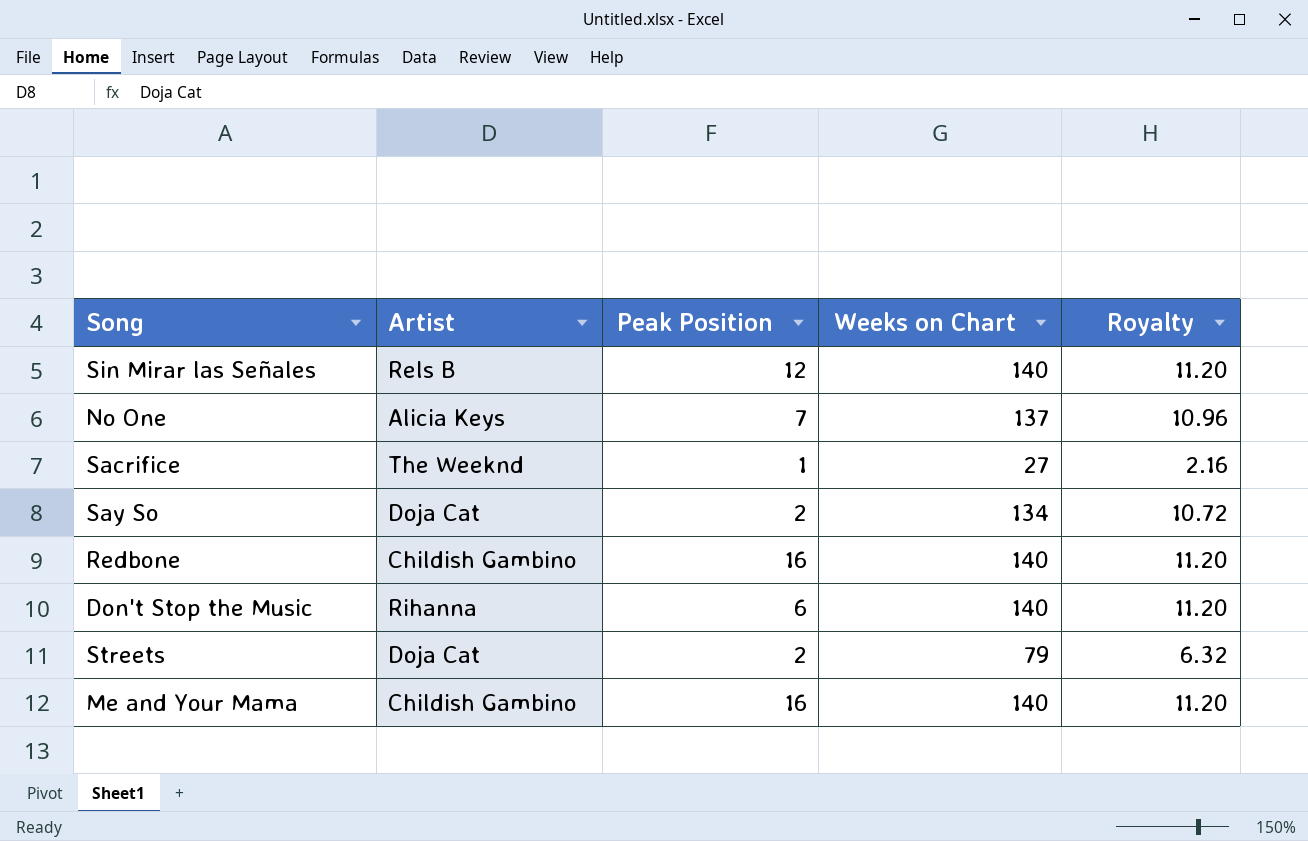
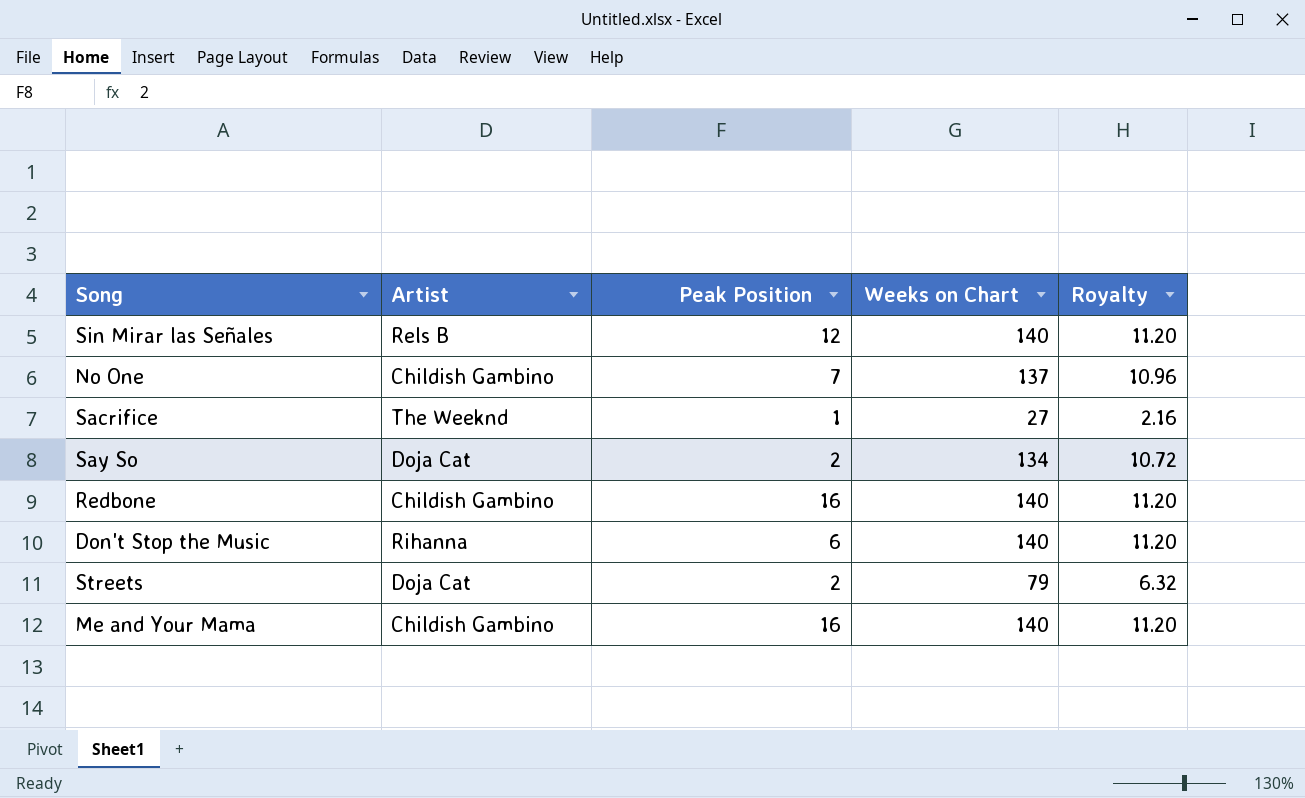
No One | Artist: Alicia Keys -> Childish Gambino

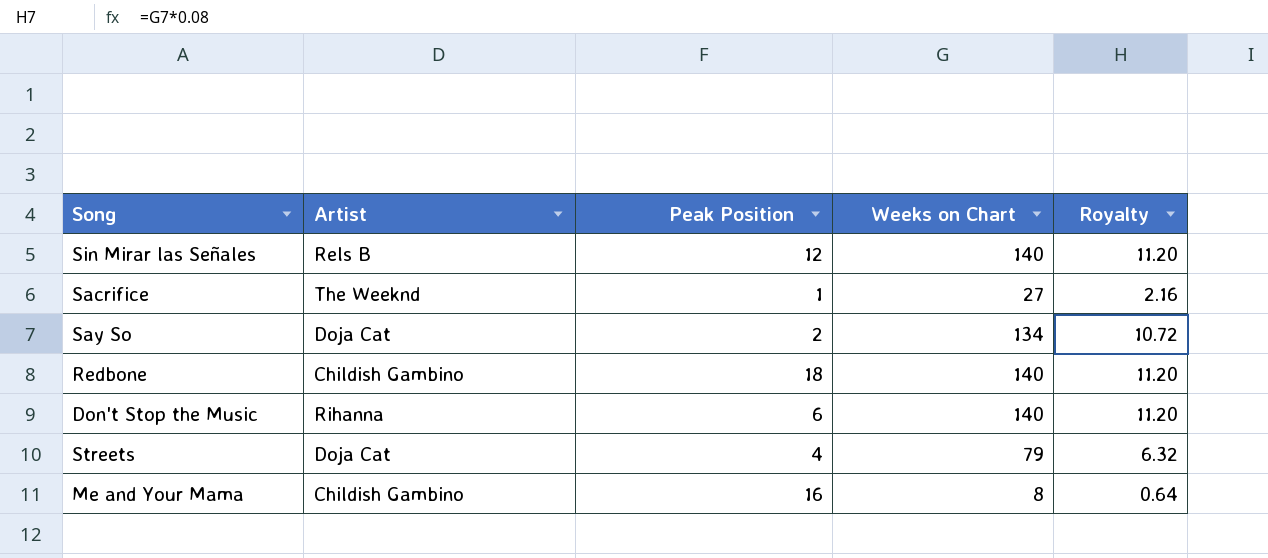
row No One: Childish Gambino | 7 | 137 | 10.96 -> none
Redbone | Peak Position: 16 -> 18
Streets | Peak Position: 2 -> 4
Me and Your Mama | Weeks on Chart: 140 -> 8
Me and Your Mama | Royalty: 11.20 -> 0.64

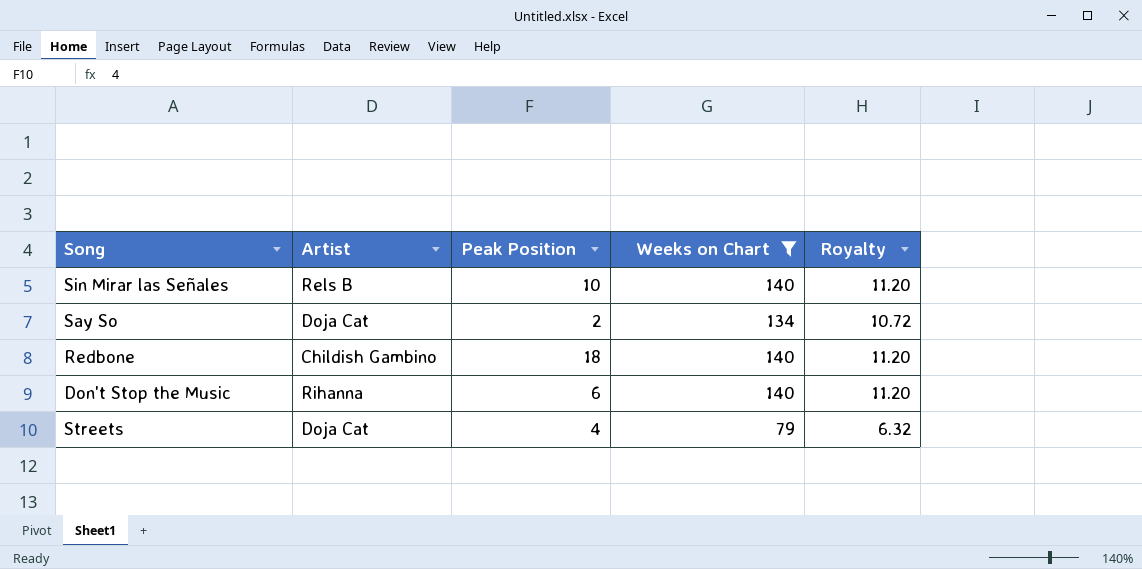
filter: none -> Weeks on Chart >= 79
Sin Mirar las Señales | Peak Position: 12 -> 10

